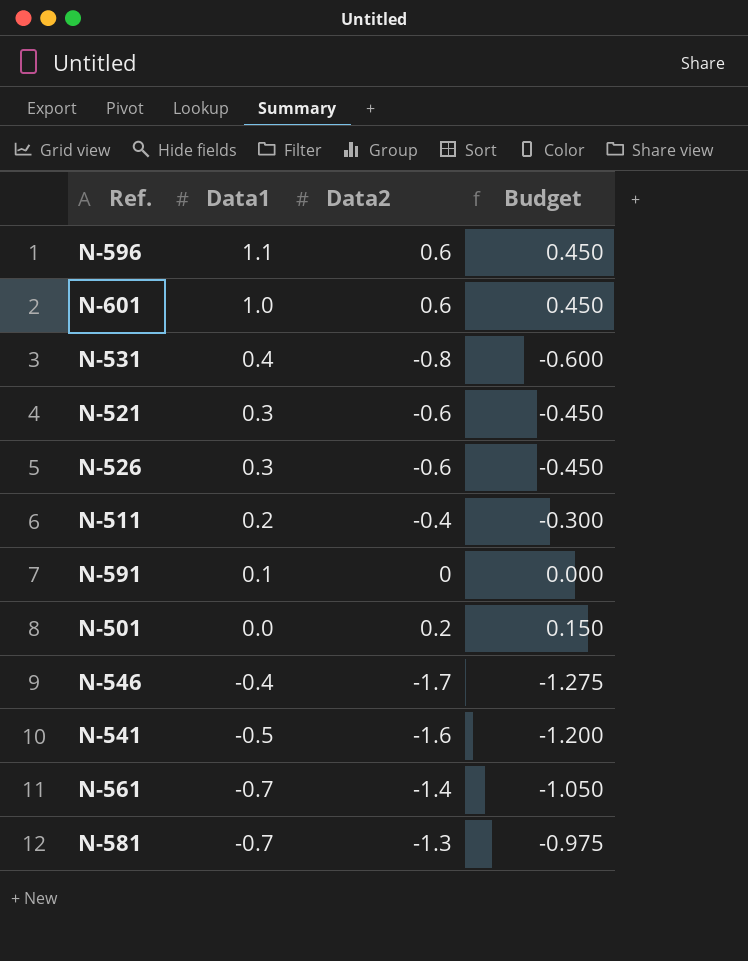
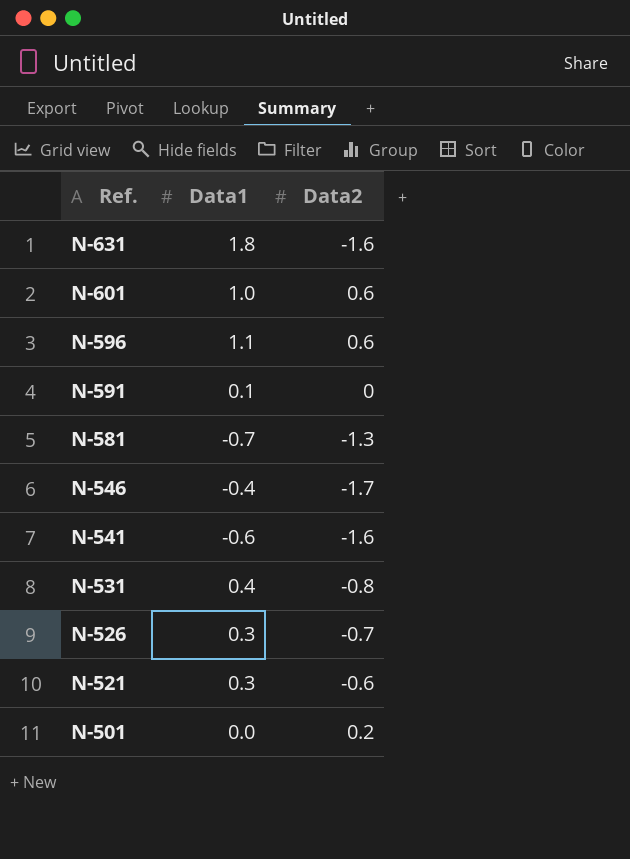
row order: Data1 descending -> Ref. descending
column Budget | formula: [Data2] * 0.75 -> none
row N-511: 0.2 | -0.4 | -0.300 -> none
row N-561: -0.7 | -1.4 | -1.050 -> none
row N-631: none -> 1.8 | -1.6
N-541 | Data1: -0.5 -> -0.6
N-526 | Data2: -0.6 -> -0.7

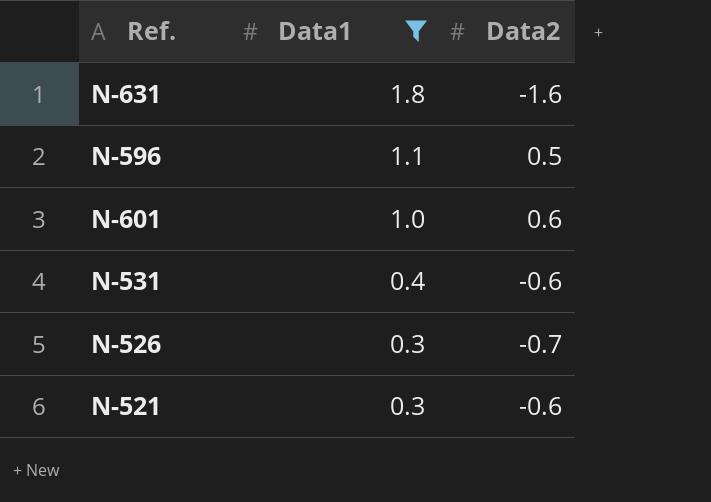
filter: none -> Data1 >= 0.3
row order: Ref. descending -> Data1 descending
N-596 | Data2: 0.6 -> 0.5
N-531 | Data2: -0.8 -> -0.6

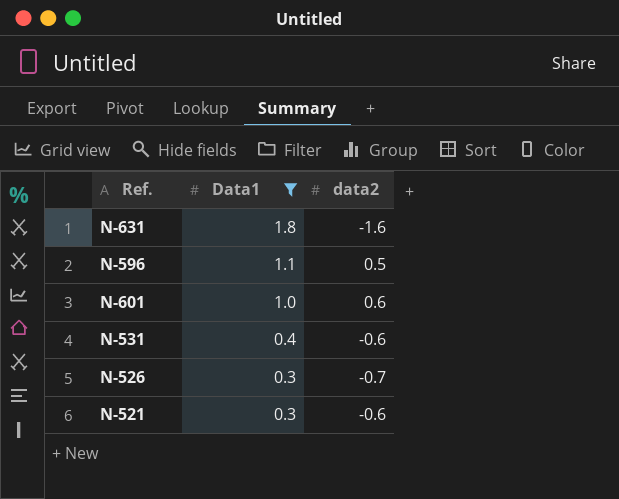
column name: Data2 -> data2

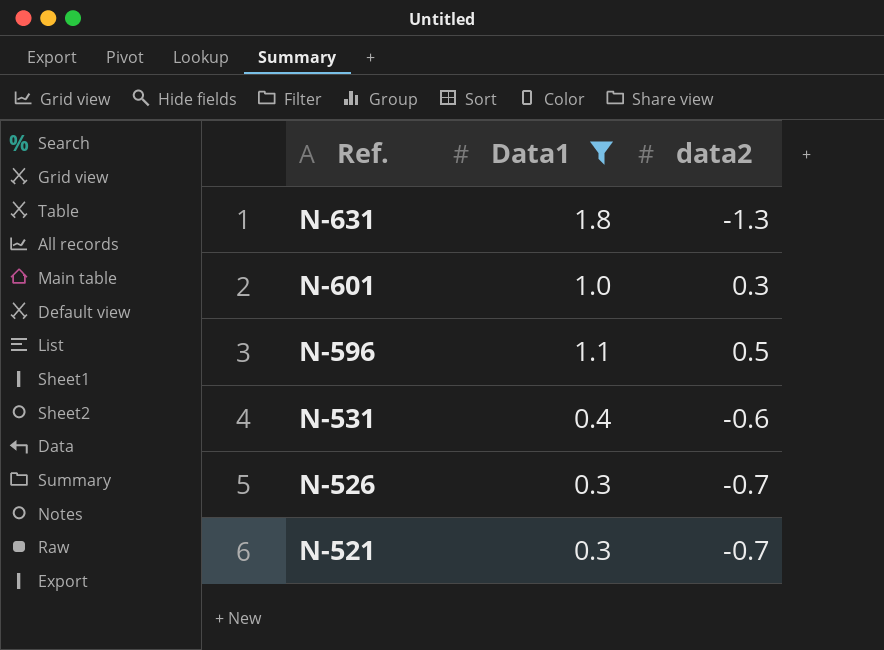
row order: Data1 descending -> Ref. descending
N-631 | data2: -1.6 -> -1.3
N-601 | data2: 0.6 -> 0.3
N-521 | data2: -0.6 -> -0.7

